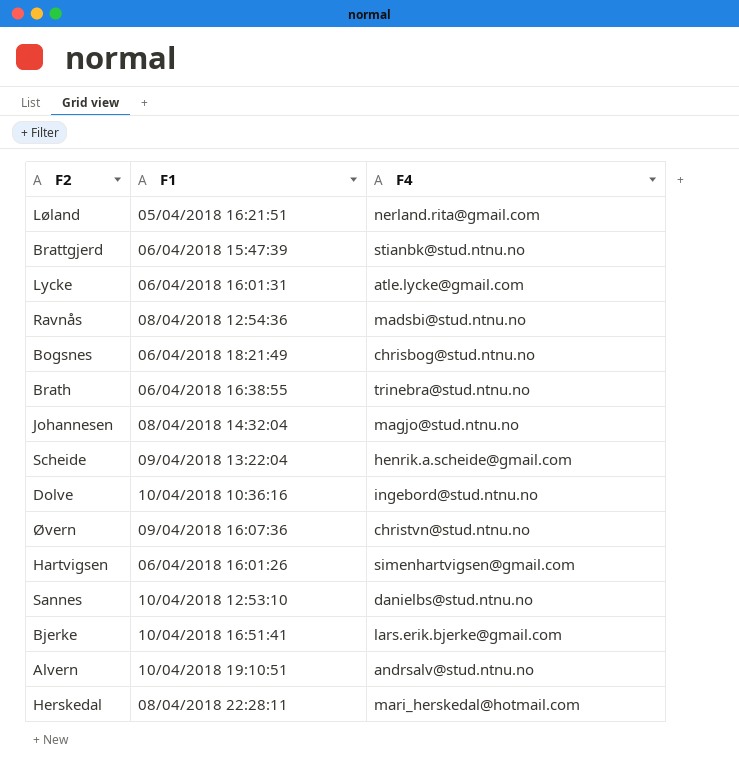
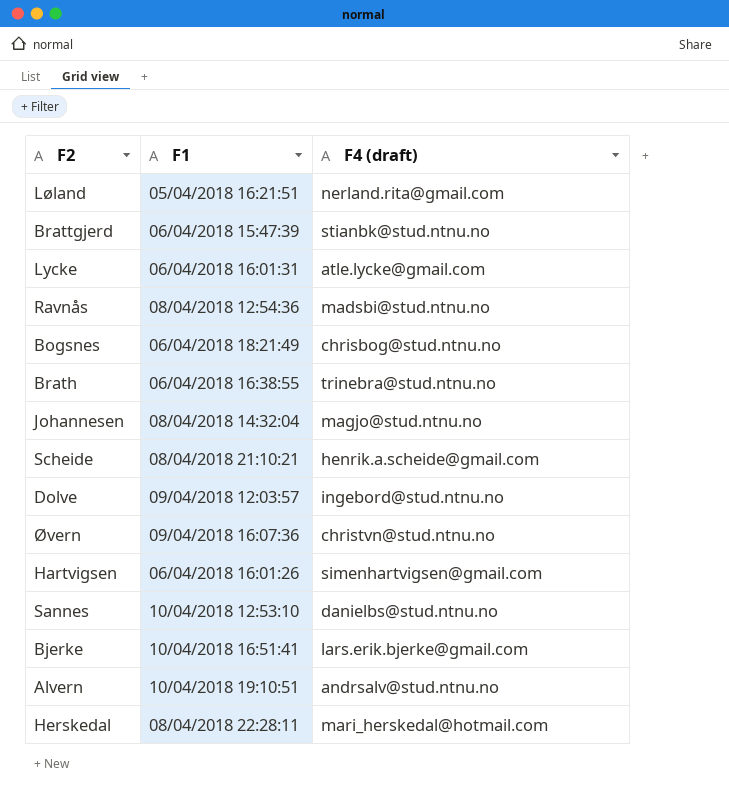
column name: F4 -> F4 (draft)
Scheide | F1: 09/04/2018 13:22:04 -> 08/04/2018 21:10:21
Dolve | F1: 10/04/2018 10:36:16 -> 09/04/2018 12:03:57

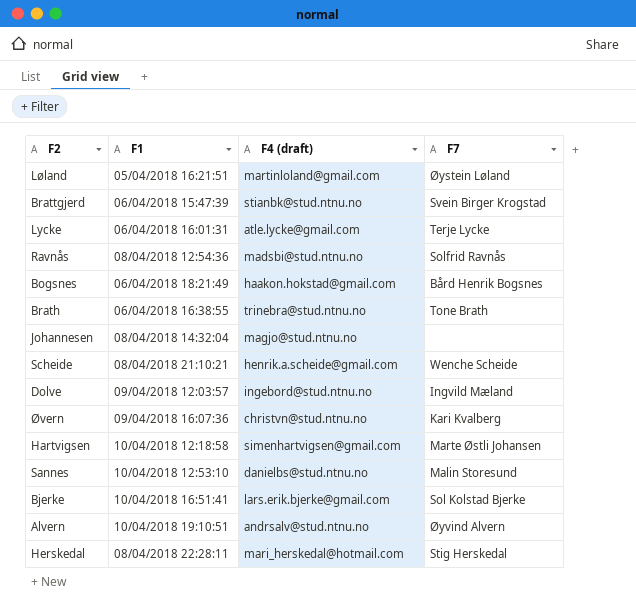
column F7 | position: none -> 4
Løland | F4 (draft): nerland.rita@gmail.com -> martinloland@gmail.com
Bogsnes | F4 (draft): chrisbog@stud.ntnu.no -> haakon.hokstad@gmail.com
Hartvigsen | F1: 06/04/2018 16:01:26 -> 10/04/2018 12:18:58

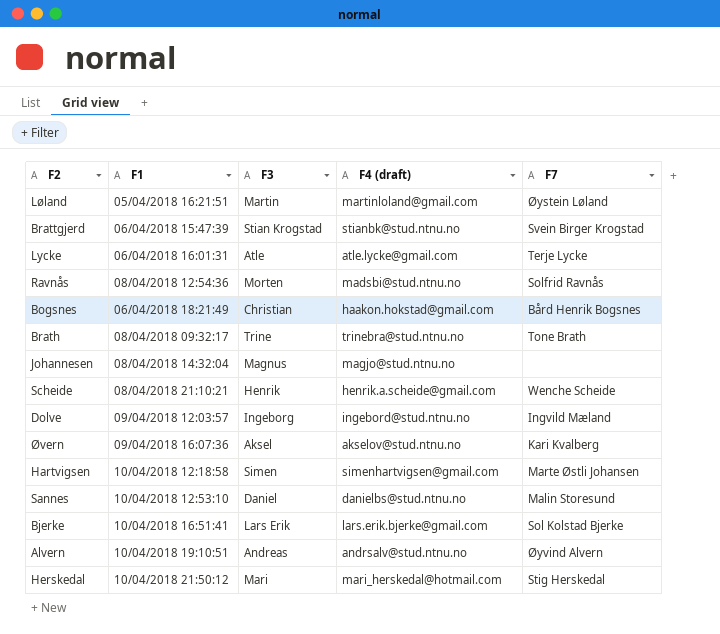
column F3 | position: none -> 3
Brath | F1: 06/04/2018 16:38:55 -> 08/04/2018 09:32:17
Øvern | F4 (draft): christvn@stud.ntnu.no -> akselov@stud.ntnu.no
Herskedal | F1: 08/04/2018 22:28:11 -> 10/04/2018 21:50:12

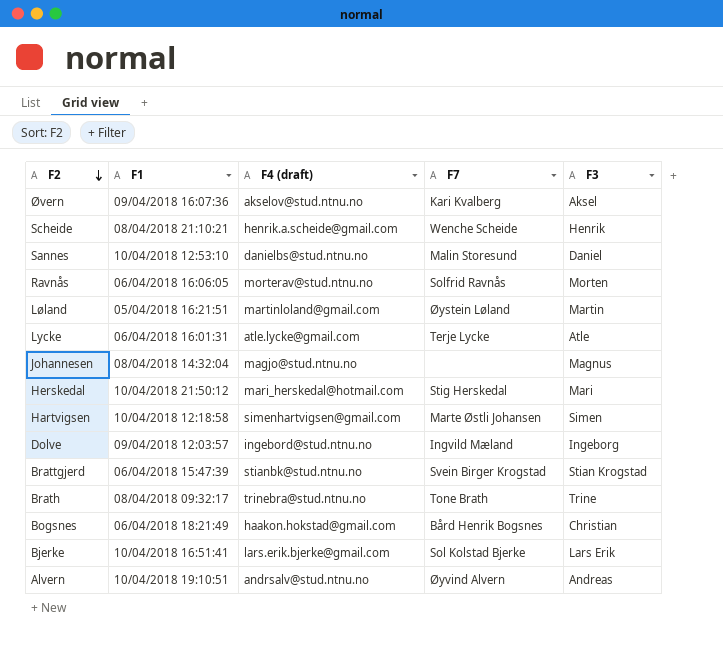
row order: none -> F2 descending
column F3 | position: 3 -> 5
Ravnås | F1: 08/04/2018 12:54:36 -> 06/04/2018 16:06:05
Ravnås | F4 (draft): madsbi@stud.ntnu.no -> morterav@stud.ntnu.no

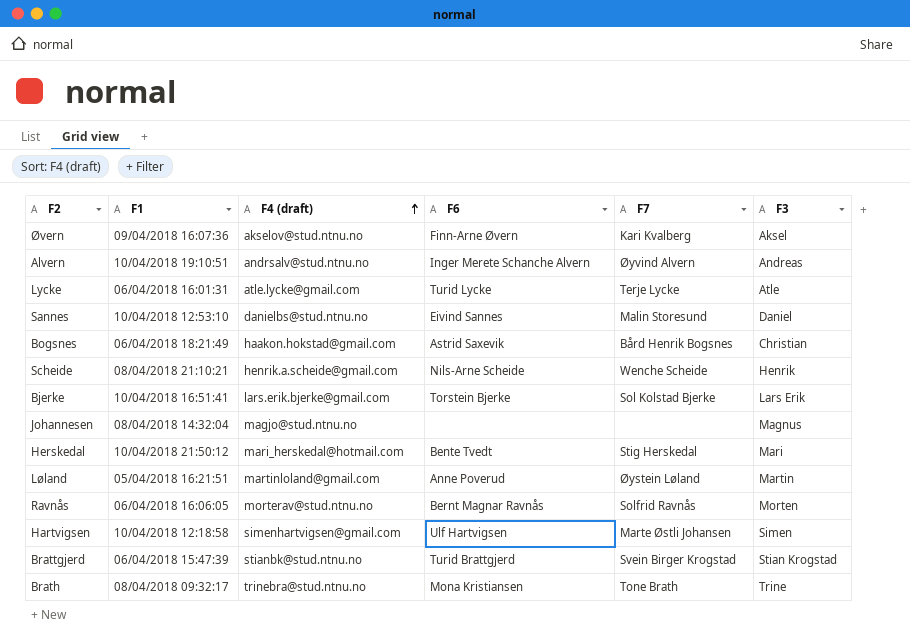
row order: F2 descending -> F4 (draft) ascending
column F6 | position: none -> 4
row Dolve: 09/04/2018 12:03:57 | ingebord@stud.ntnu.no | Ingvild Mæland | Ingeborg -> none

